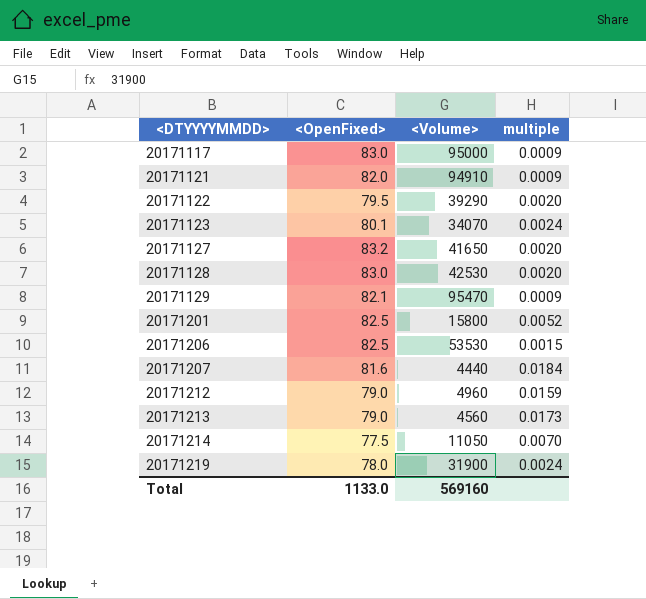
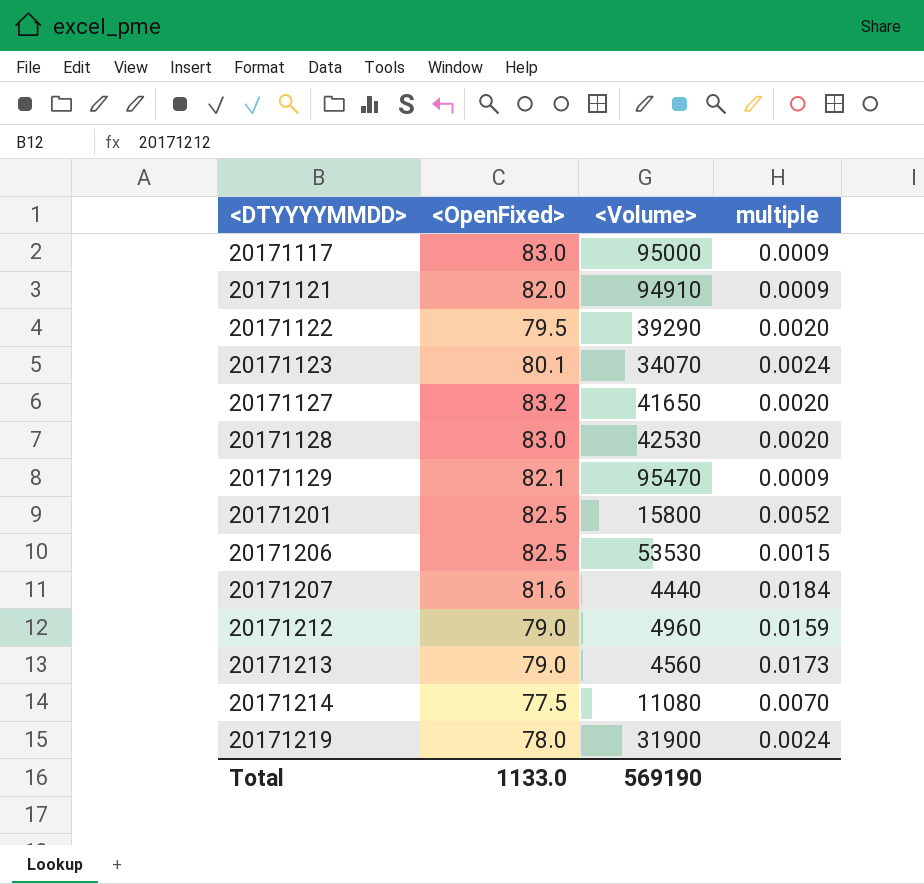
20171214 | <Volume>: 11050 -> 11080
Total | <Volume>: 569160 -> 569190

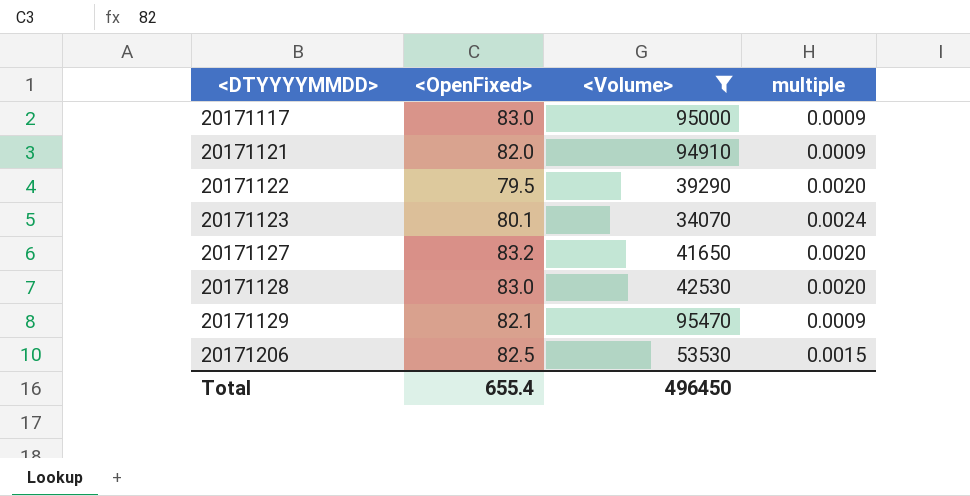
filter: none -> <Volume> >= 34070
Total | <OpenFixed>: 1133.0 -> 655.4
Total | <Volume>: 569190 -> 496450

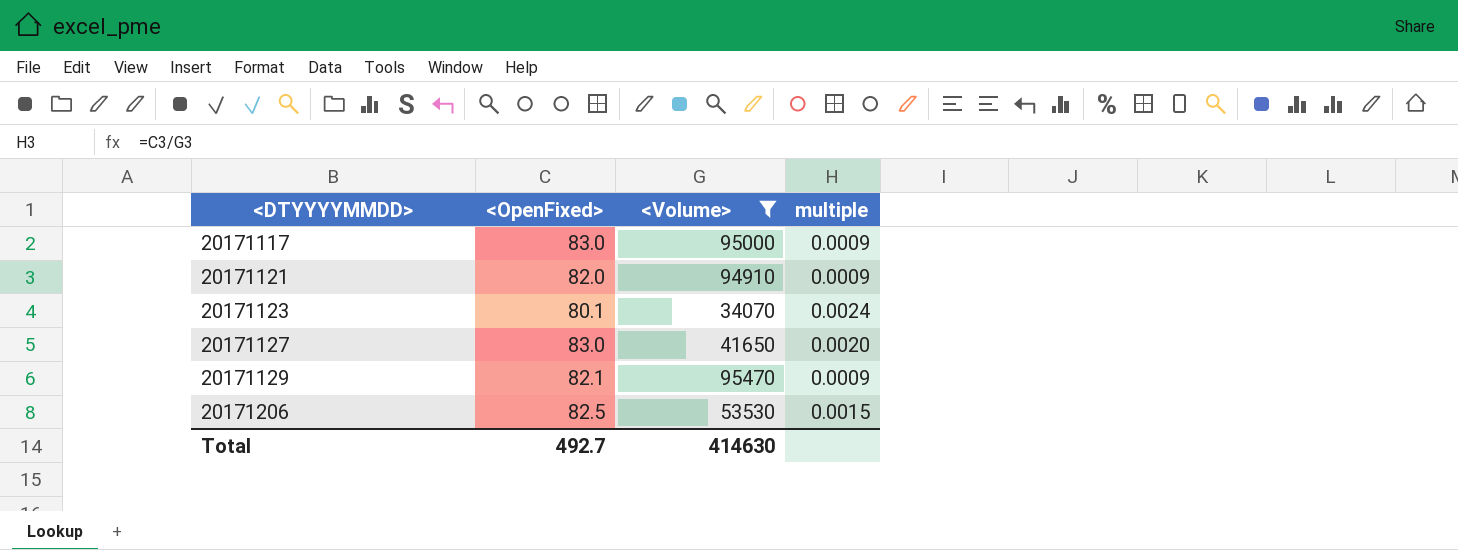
row 20171122: 79.5 | 39290 | 0.0020 -> none
row 20171128: 83.0 | 42530 | 0.0020 -> none
20171127 | <OpenFixed>: 83.2 -> 83.0
Total | <OpenFixed>: 655.4 -> 492.7
Total | <Volume>: 496450 -> 414630

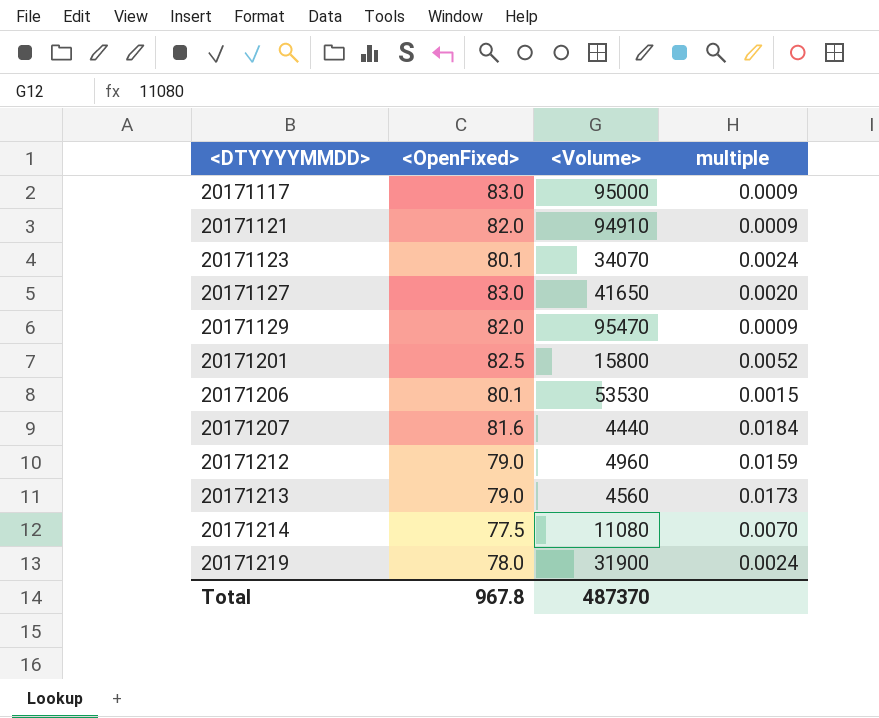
filter: <Volume> >= 34070 -> none
20171129 | <OpenFixed>: 82.1 -> 82.0
20171206 | <OpenFixed>: 82.5 -> 80.1
Total | <OpenFixed>: 492.7 -> 967.8
Total | <Volume>: 414630 -> 487370

